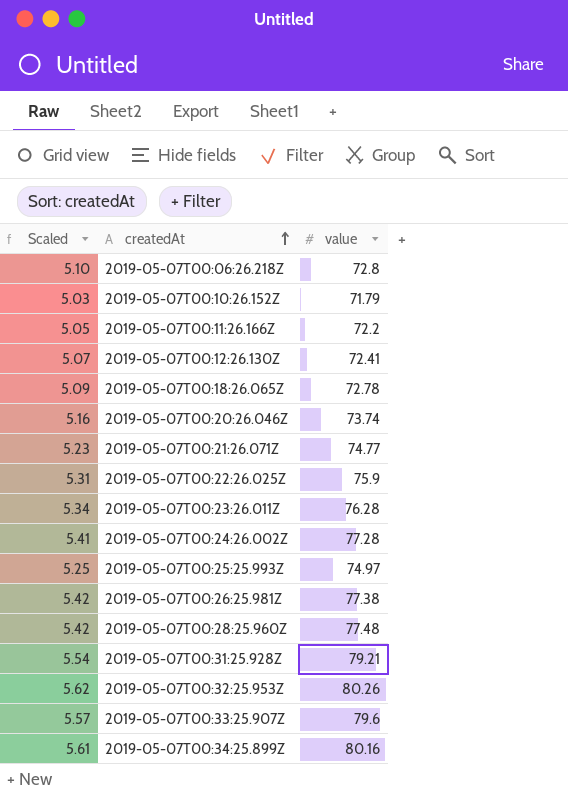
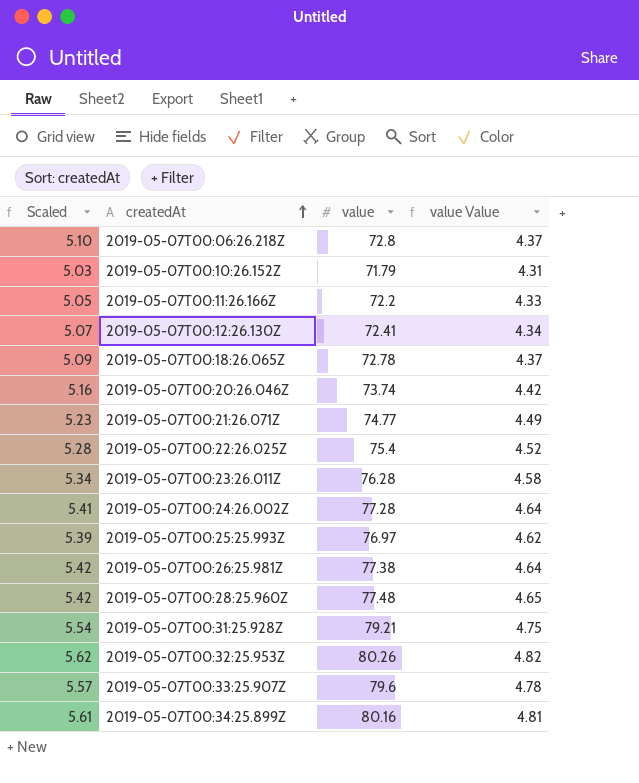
column value Value | formula: none -> [value] * 0.06
2019-05-07T00:22:26.025Z | Scaled: 5.31 -> 5.28
2019-05-07T00:22:26.025Z | value: 75.9 -> 75.4
2019-05-07T00:25:25.993Z | Scaled: 5.25 -> 5.39
2019-05-07T00:25:25.993Z | value: 74.97 -> 76.97

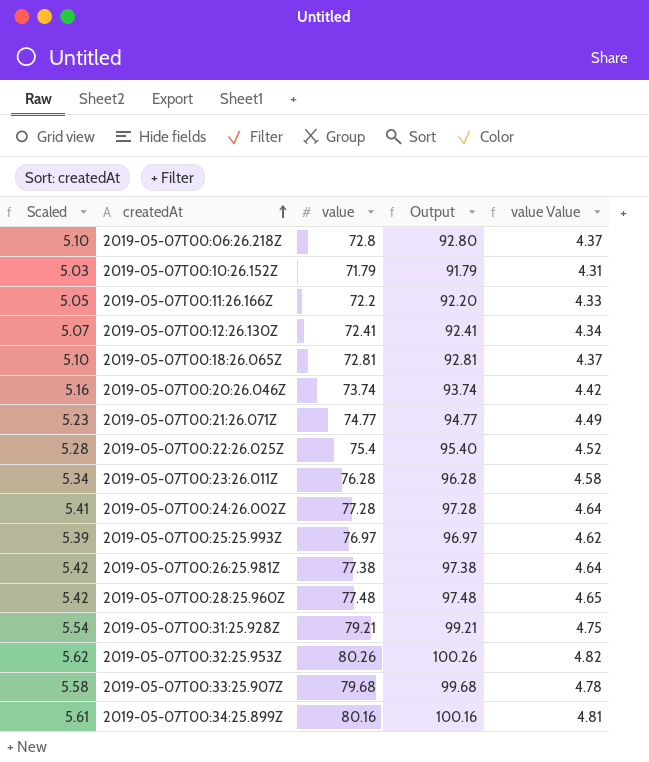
column Output | formula: none -> [value] + 20
2019-05-07T00:18:26.065Z | Scaled: 5.09 -> 5.10
2019-05-07T00:18:26.065Z | value: 72.78 -> 72.81
2019-05-07T00:33:25.907Z | Scaled: 5.57 -> 5.58
2019-05-07T00:33:25.907Z | value: 79.6 -> 79.68

